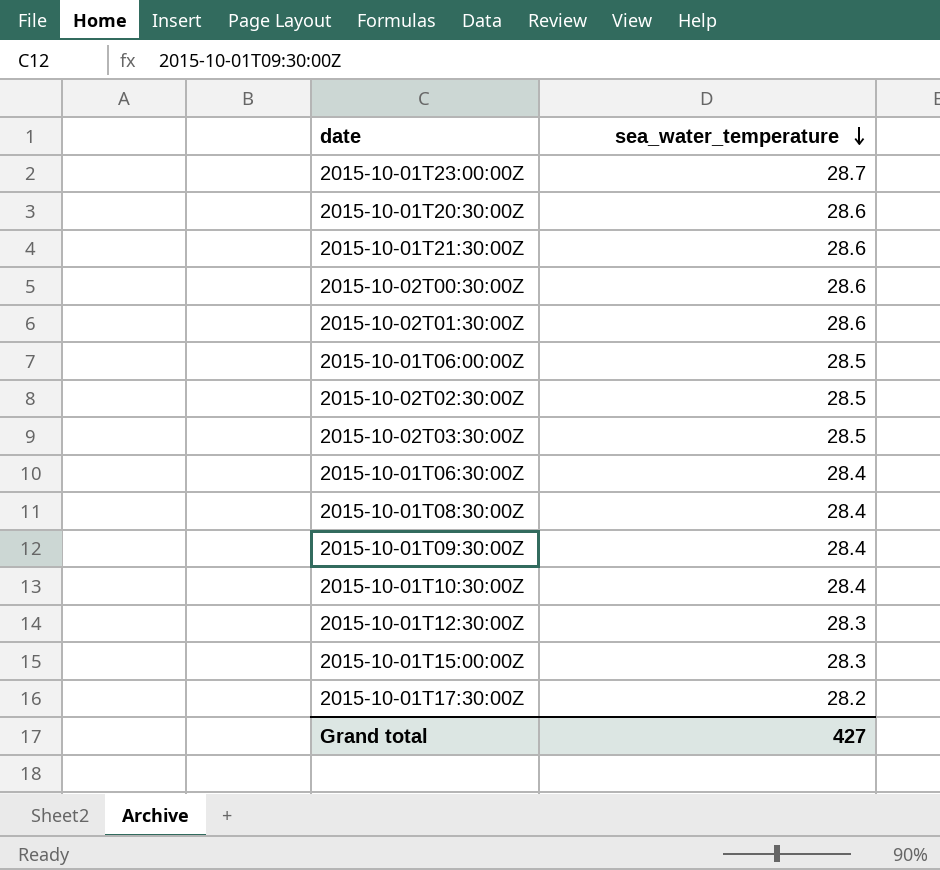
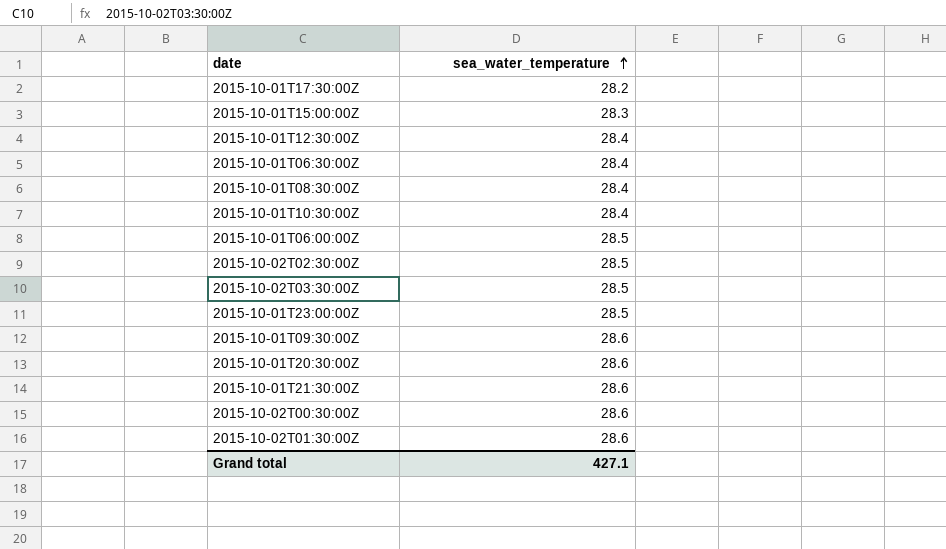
row order: sea_water_temperature descending -> sea_water_temperature ascending
2015-10-01T12:30:00Z | sea_water_temperature: 28.3 -> 28.4
2015-10-01T23:00:00Z | sea_water_temperature: 28.7 -> 28.5
2015-10-01T09:30:00Z | sea_water_temperature: 28.4 -> 28.6
Grand total | sea_water_temperature: 427 -> 427.1

